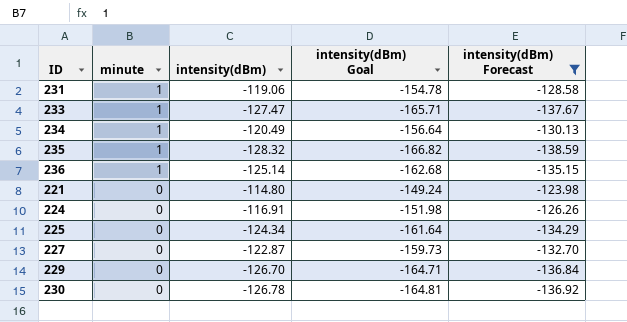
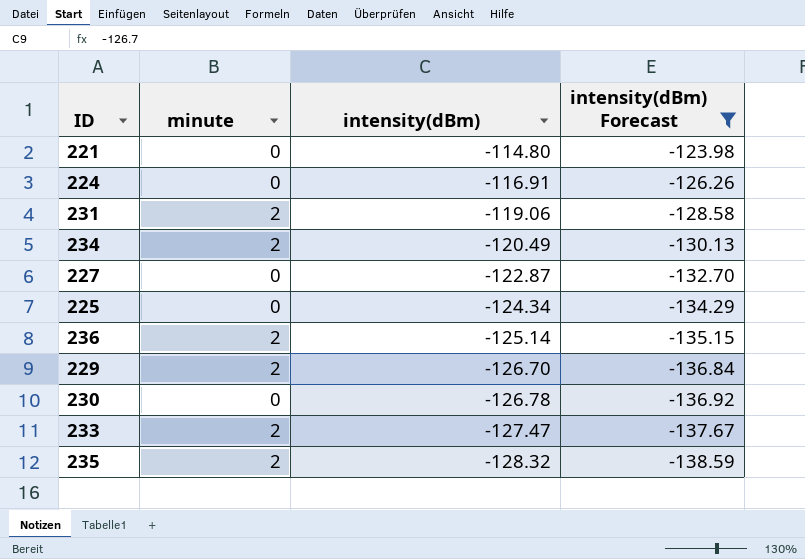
row order: minute descending -> intensity(dBm) descending
column intensity(dBm) Goal | formula: [intensity(dBm)] * 1.3 -> none
231 | minute: 1 -> 2
234 | minute: 1 -> 2
236 | minute: 1 -> 2
229 | minute: 0 -> 2
233 | minute: 1 -> 2
235 | minute: 1 -> 2

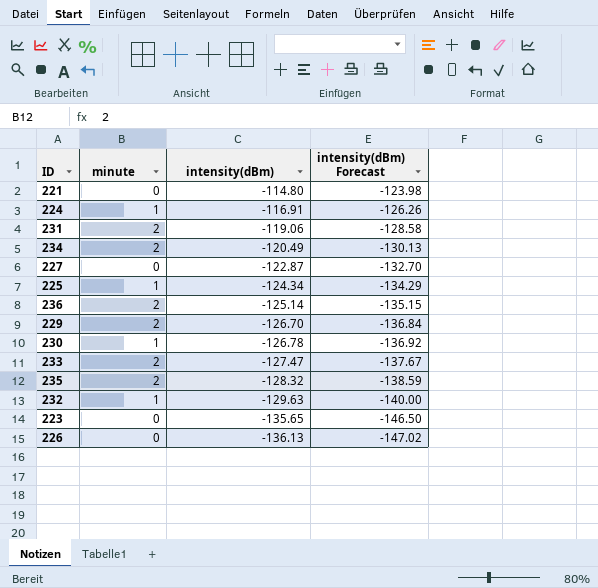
filter: intensity(dBm) Forecast >= -138.59 -> none
224 | minute: 0 -> 1
225 | minute: 0 -> 1
230 | minute: 0 -> 1

